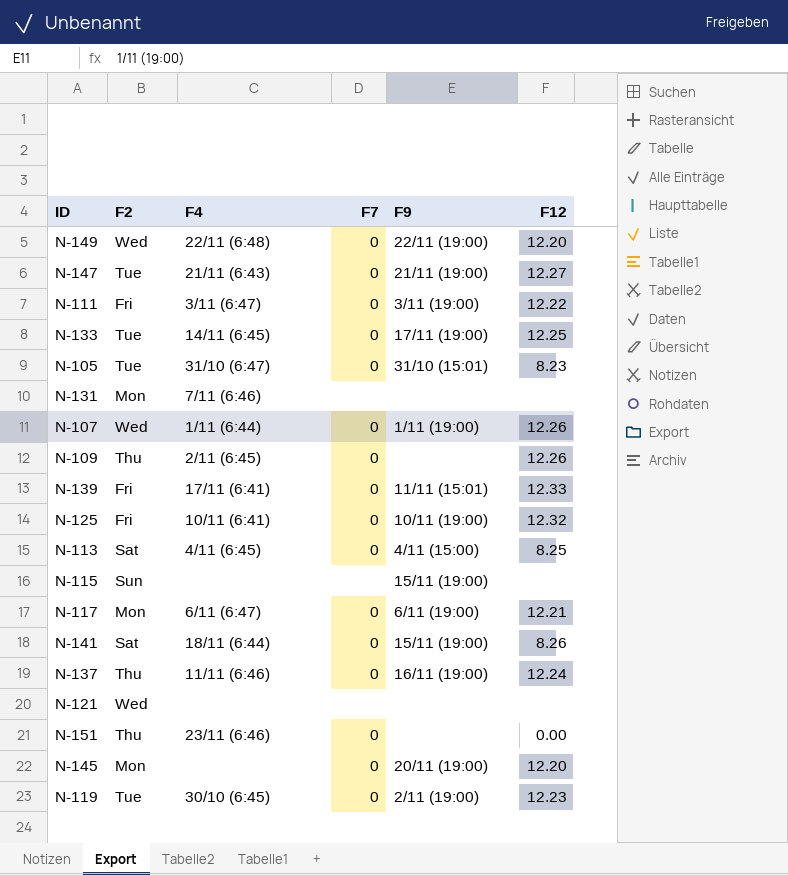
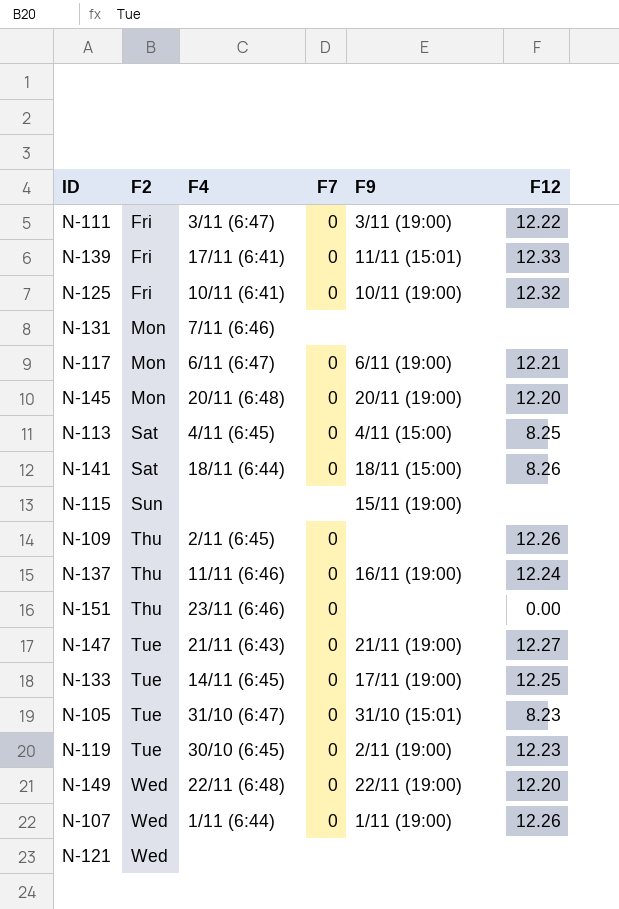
row order: none -> F2 ascending
N-145 | F4: none -> 20/11 (6:48)
N-141 | F9: 15/11 (19:00) -> 18/11 (15:00)

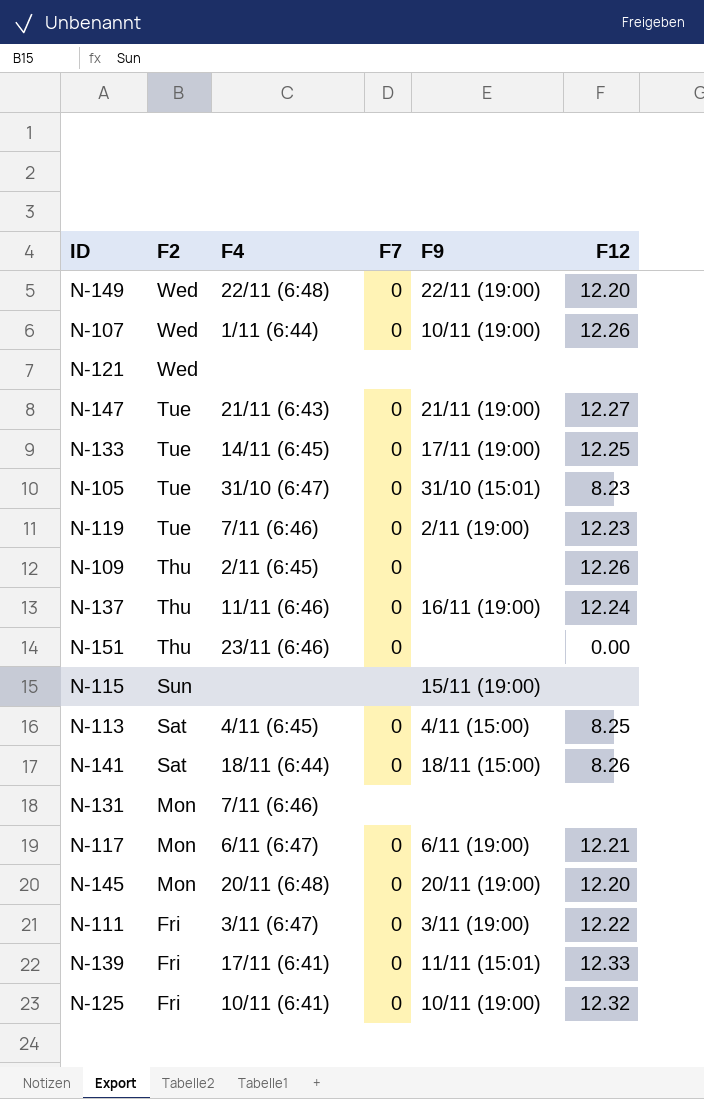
row order: F2 ascending -> F2 descending
N-107 | F9: 1/11 (19:00) -> 10/11 (19:00)
N-119 | F4: 30/10 (6:45) -> 7/11 (6:46)

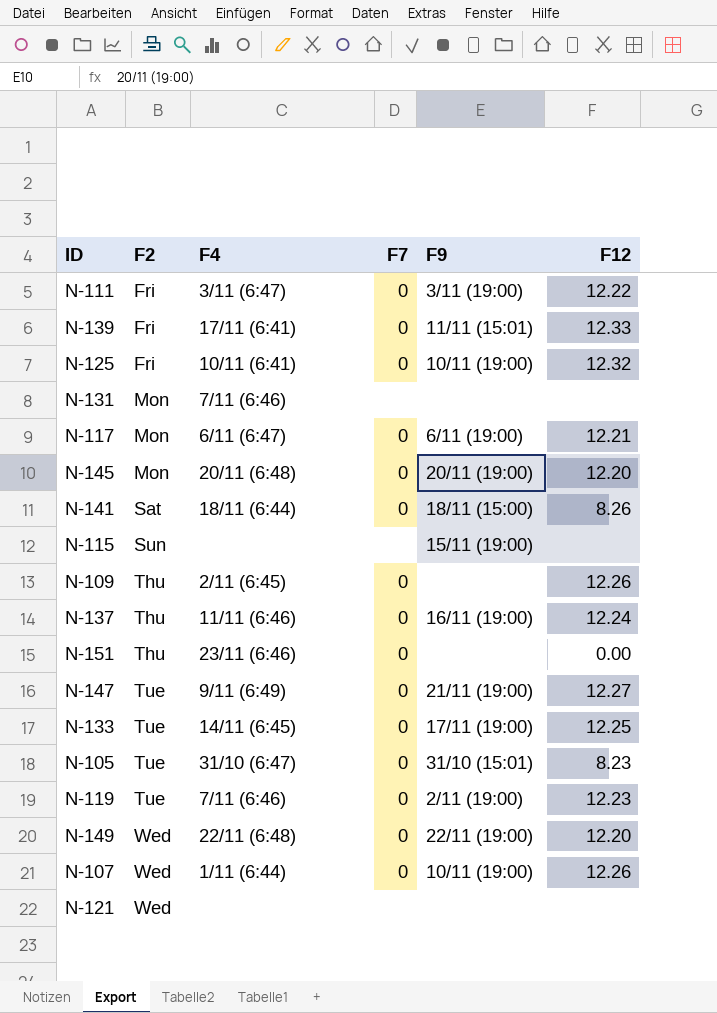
row order: F2 descending -> F2 ascending
row N-113: Sat | 4/11 (6:45) | 0 | 4/11 (15:00) | 8.25 -> none
N-147 | F4: 21/11 (6:43) -> 9/11 (6:49)

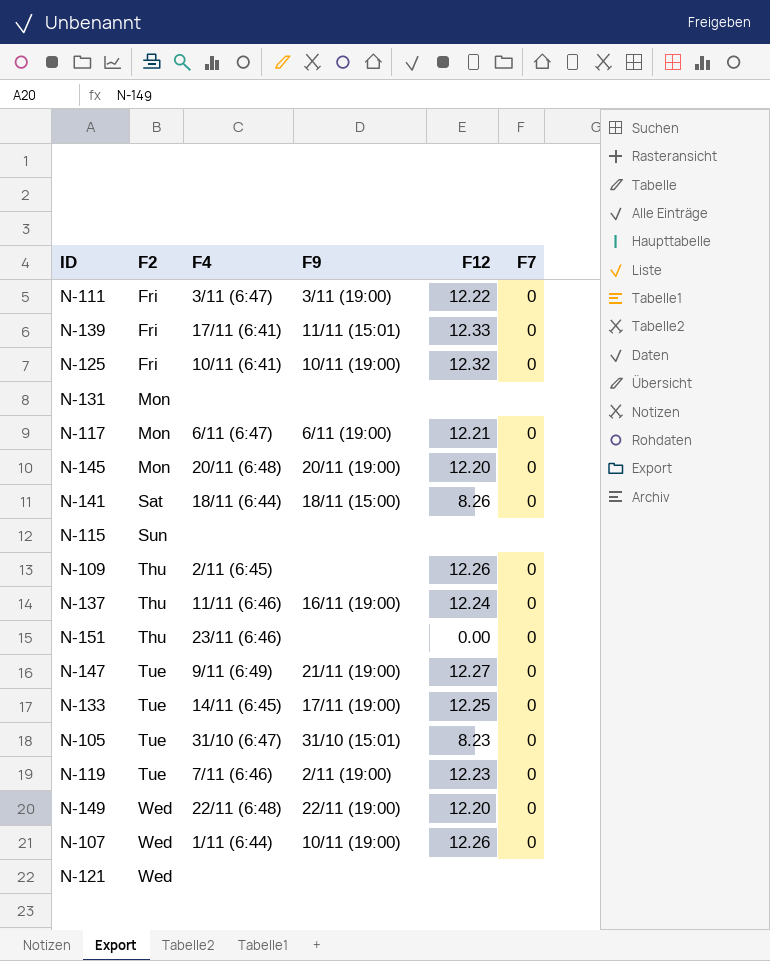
column F7 | position: 4 -> 6
N-131 | F4: 7/11 (6:46) -> none
N-115 | F9: 15/11 (19:00) -> none

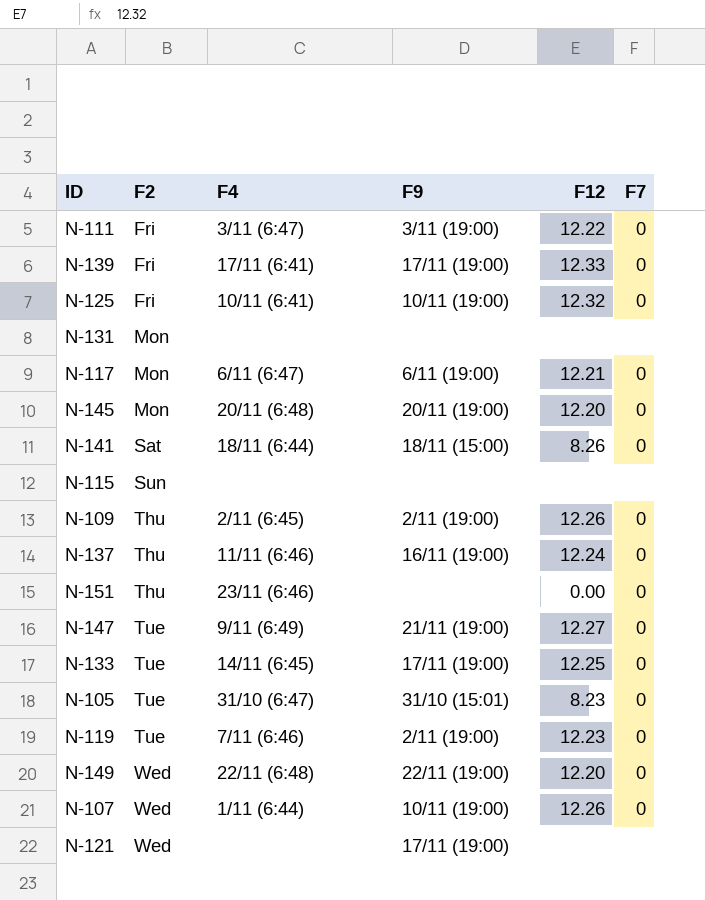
N-139 | F9: 11/11 (15:01) -> 17/11 (19:00)
N-109 | F9: none -> 2/11 (19:00)
N-121 | F9: none -> 17/11 (19:00)

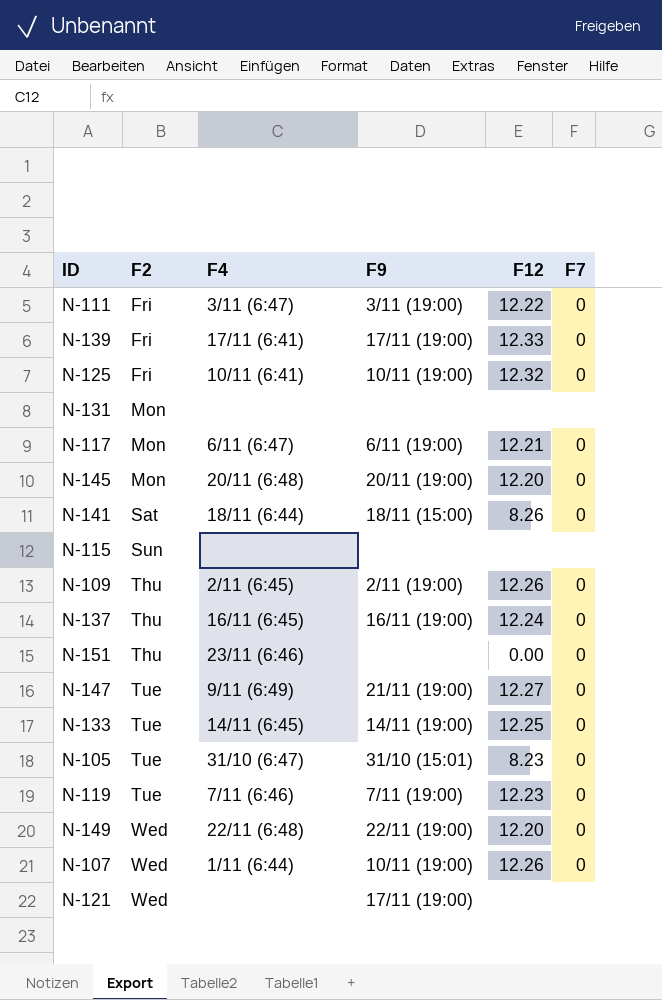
N-137 | F4: 11/11 (6:46) -> 16/11 (6:45)
N-133 | F9: 17/11 (19:00) -> 14/11 (19:00)
N-119 | F9: 2/11 (19:00) -> 7/11 (19:00)

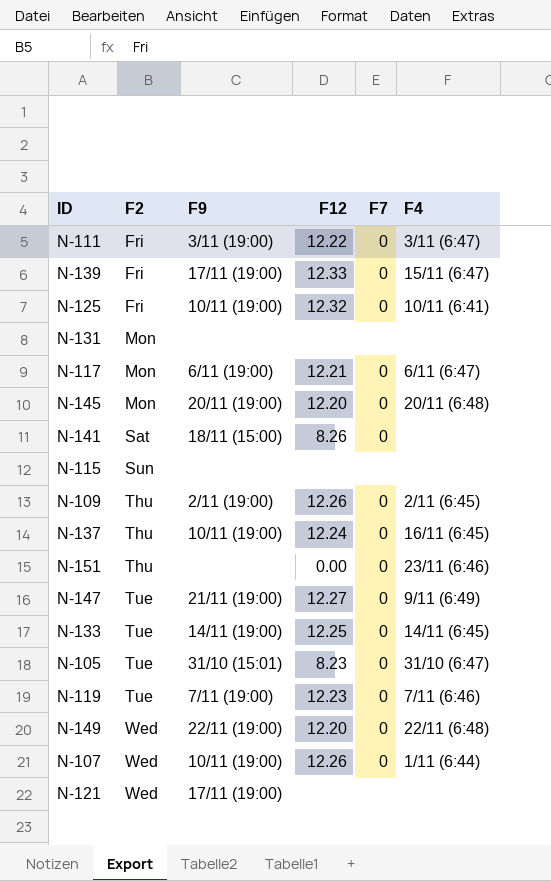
column F4 | position: 3 -> 6
N-139 | F4: 17/11 (6:41) -> 15/11 (6:47)
N-141 | F4: 18/11 (6:44) -> none
N-137 | F9: 16/11 (19:00) -> 10/11 (19:00)

